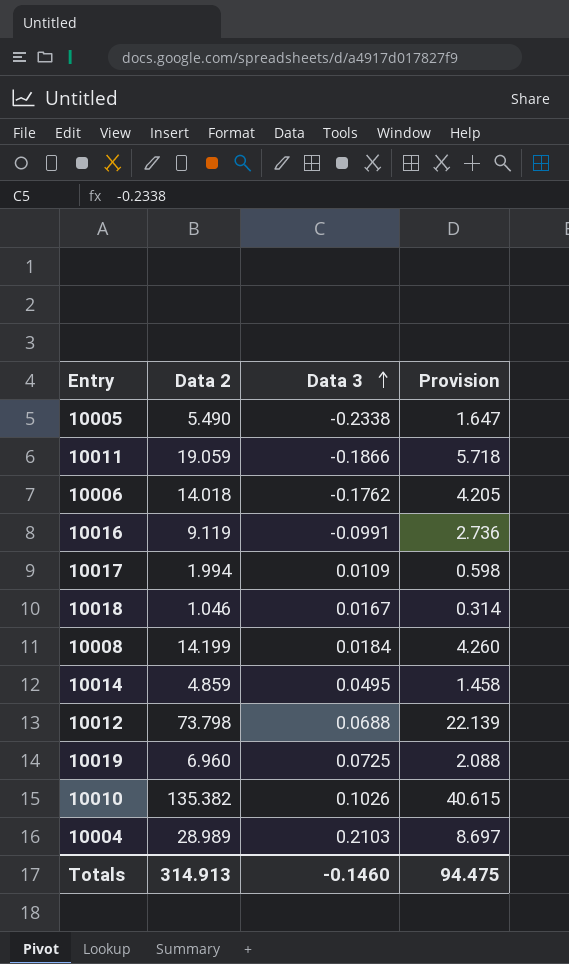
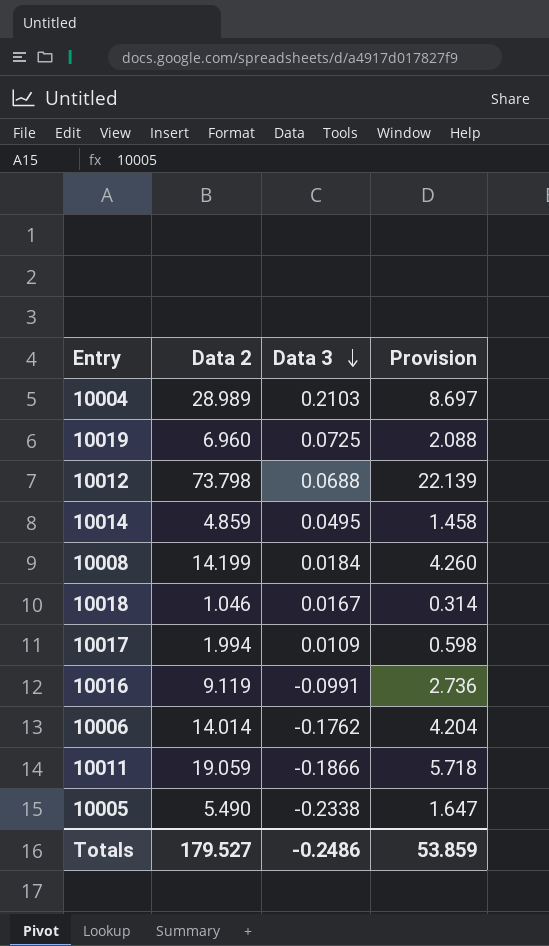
row order: Data 3 ascending -> Data 3 descending
row 10010: 135.382 | 0.1026 | 40.615 -> none
10006 | Data 2: 14.018 -> 14.014
10006 | Provision: 4.205 -> 4.204
Totals | Data 2: 314.913 -> 179.527
Totals | Data 3: -0.1460 -> -0.2486
Totals | Provision: 94.475 -> 53.859

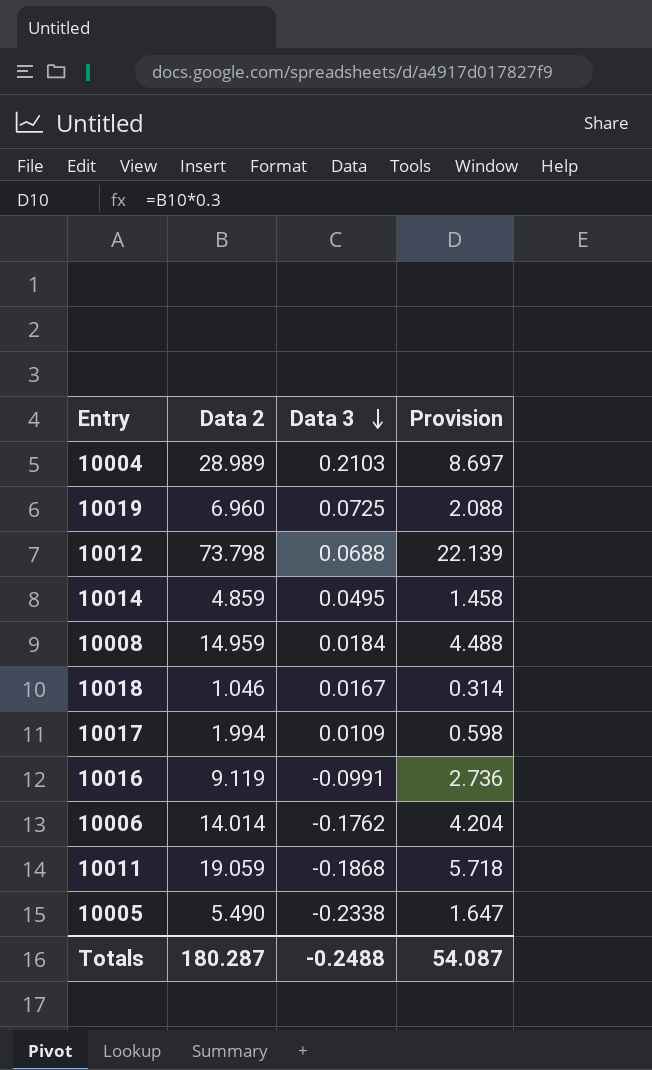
10008 | Data 2: 14.199 -> 14.959
10008 | Provision: 4.260 -> 4.488
10011 | Data 3: -0.1866 -> -0.1868
Totals | Data 2: 179.527 -> 180.287
Totals | Data 3: -0.2486 -> -0.2488
Totals | Provision: 53.859 -> 54.087

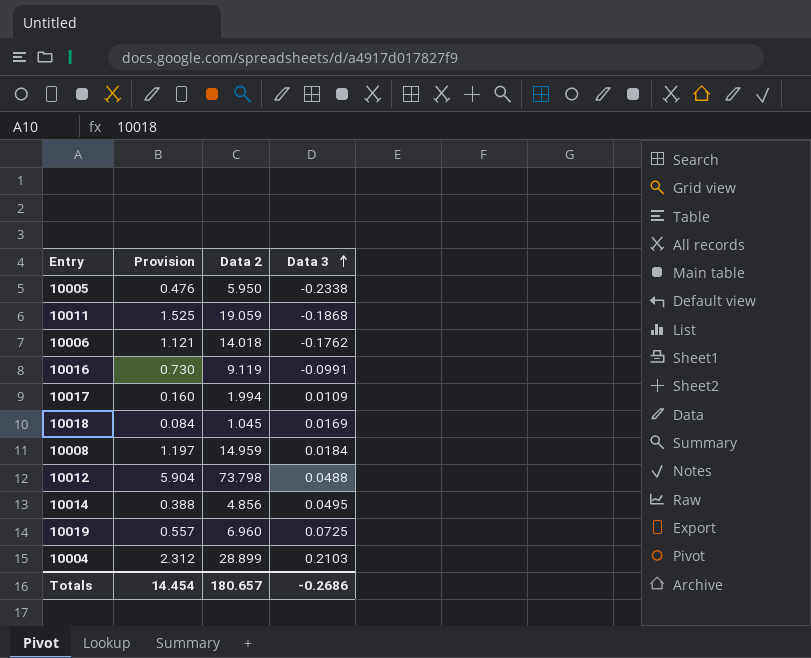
row order: Data 3 descending -> Data 3 ascending
column Provision | formula: [Data 2] * 0.3 -> [Data 2] * 0.08
column Provision | position: 4 -> 2
10005 | Data 2: 5.490 -> 5.950
10006 | Data 2: 14.014 -> 14.018
10018 | Data 2: 1.046 -> 1.045
10018 | Data 3: 0.0167 -> 0.0169
10012 | Data 3: 0.0688 -> 0.0488
10014 | Data 2: 4.859 -> 4.856
10004 | Data 2: 28.989 -> 28.899
Totals | Provision: 54.087 -> 14.454
Totals | Data 2: 180.287 -> 180.657
Totals | Data 3: -0.2488 -> -0.2686

